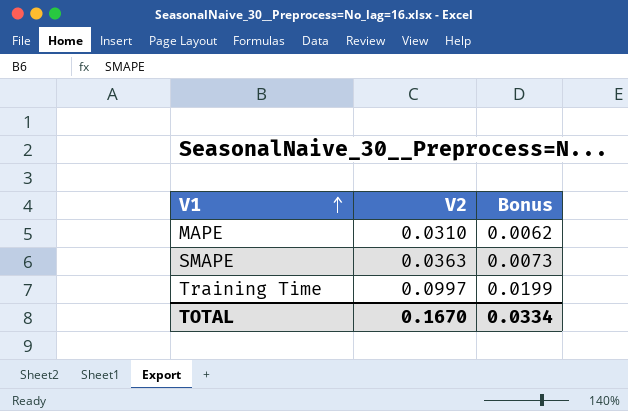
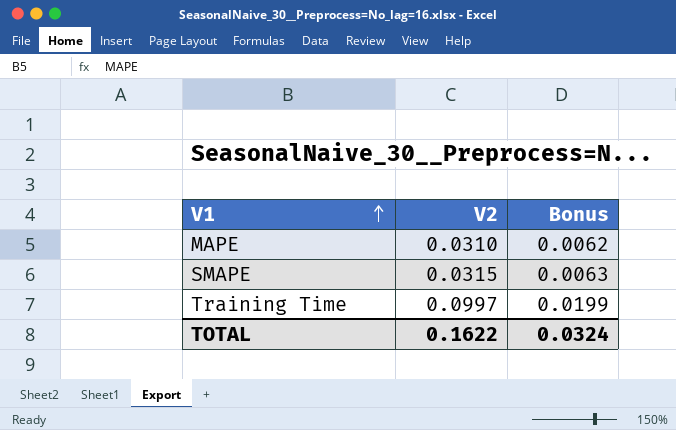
SMAPE | V2: 0.0363 -> 0.0315
SMAPE | Bonus: 0.0073 -> 0.0063
TOTAL | V2: 0.1670 -> 0.1622
TOTAL | Bonus: 0.0334 -> 0.0324

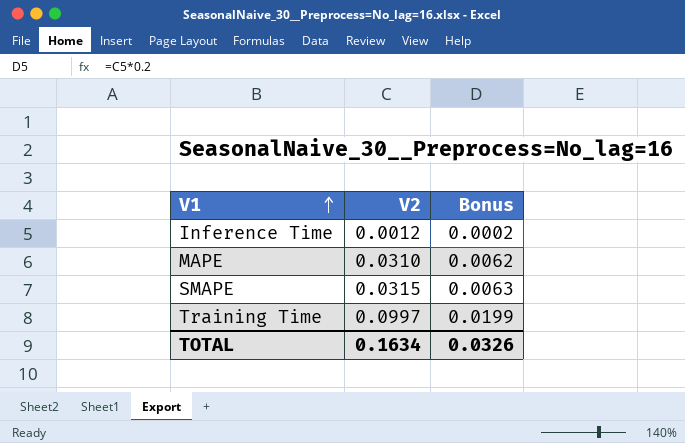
row Inference Time: none -> 0.0012 | 0.0002
TOTAL | V2: 0.1622 -> 0.1634
TOTAL | Bonus: 0.0324 -> 0.0326

